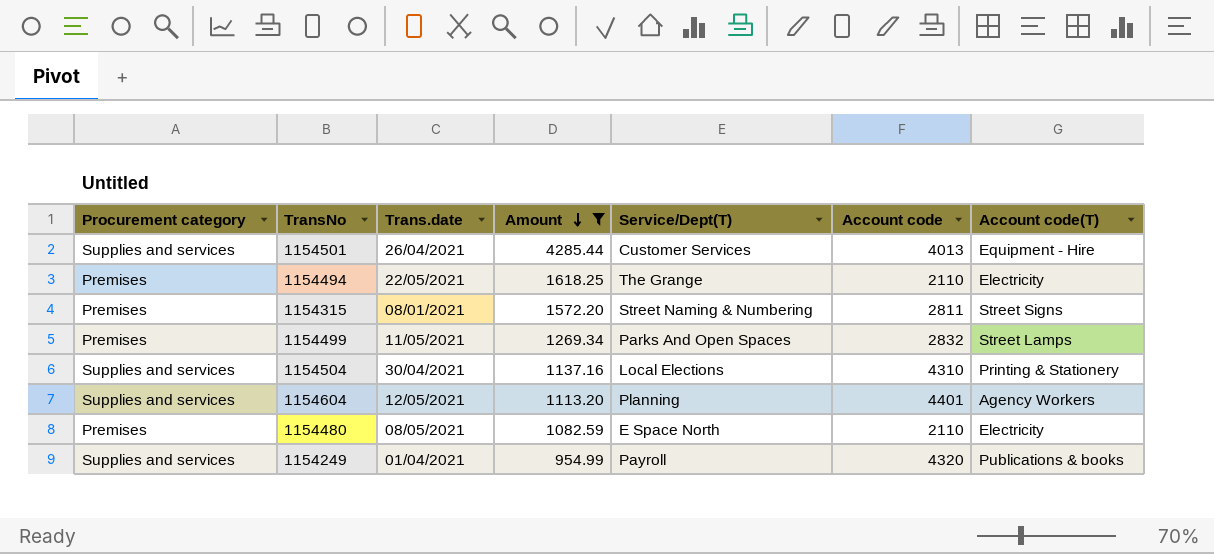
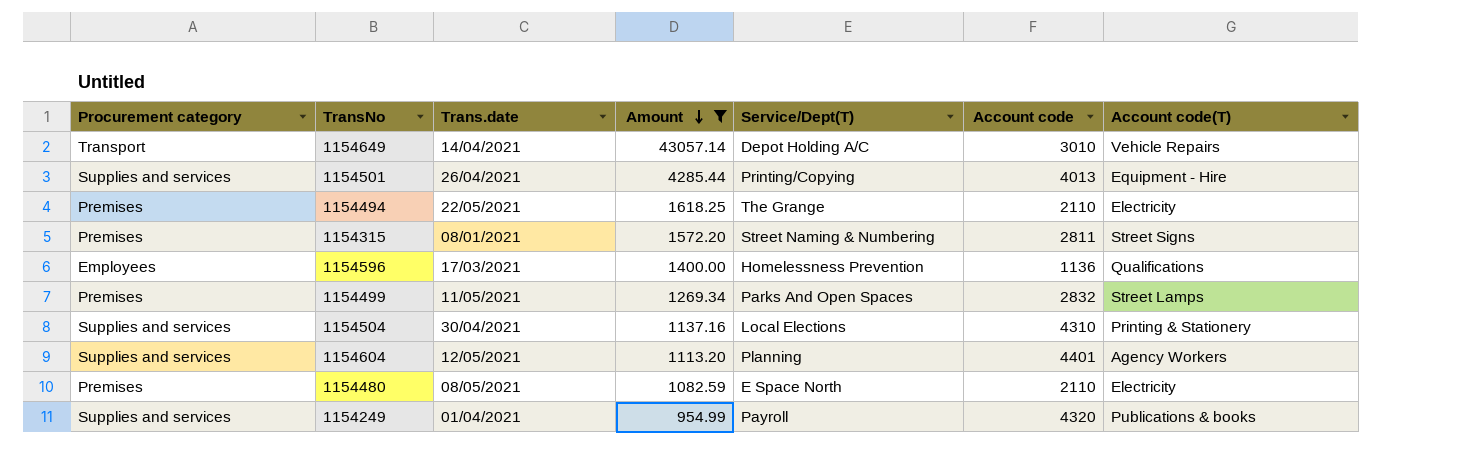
row 1154649: none -> Transport | 14/04/2021 | 43057.14 | Depot Holding A/C | 3010 | Vehicle Repairs
1154501 | Service/Dept(T): Customer Services -> Printing/Copying
row 1154596: none -> Employees | 17/03/2021 | 1400.00 | Homelessness Prevention | 1136 | Qualifications

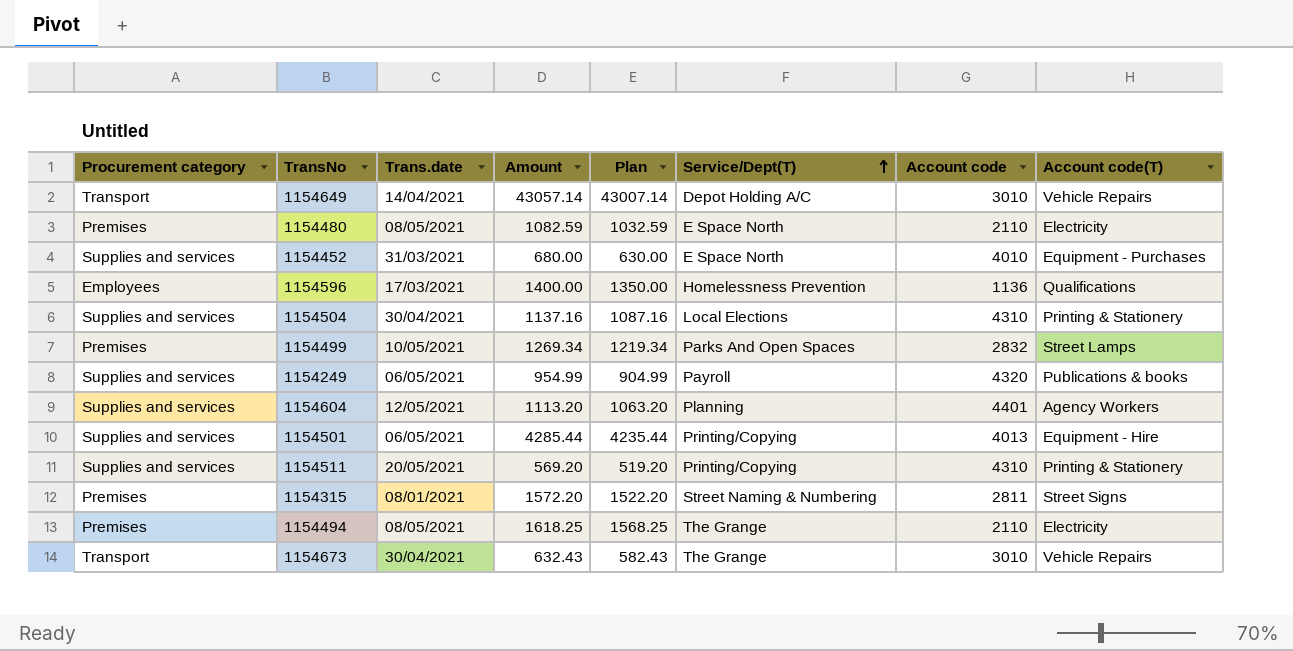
filter: Amount >= 954.99 -> none
row order: Amount descending -> Service/Dept(T) ascending
column Plan | formula: none -> [Amount] - 50
1154499 | Trans.date: 11/05/2021 -> 10/05/2021
1154249 | Trans.date: 01/04/2021 -> 06/05/2021
1154501 | Trans.date: 26/04/2021 -> 06/05/2021
1154494 | Trans.date: 22/05/2021 -> 08/05/2021

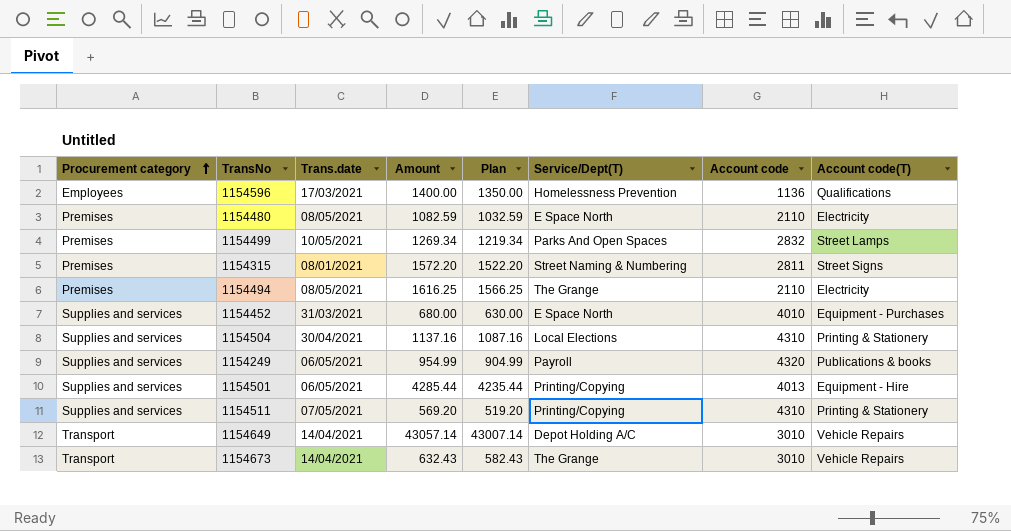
row order: Service/Dept(T) ascending -> Procurement category ascending
row 1154604: Supplies and services | 12/05/2021 | 1113.20 | 1063.20 | Planning | 4401 | Agency Workers -> none
1154494 | Amount: 1618.25 -> 1616.25
1154494 | Plan: 1568.25 -> 1566.25
1154511 | Trans.date: 20/05/2021 -> 07/05/2021
1154673 | Trans.date: 30/04/2021 -> 14/04/2021

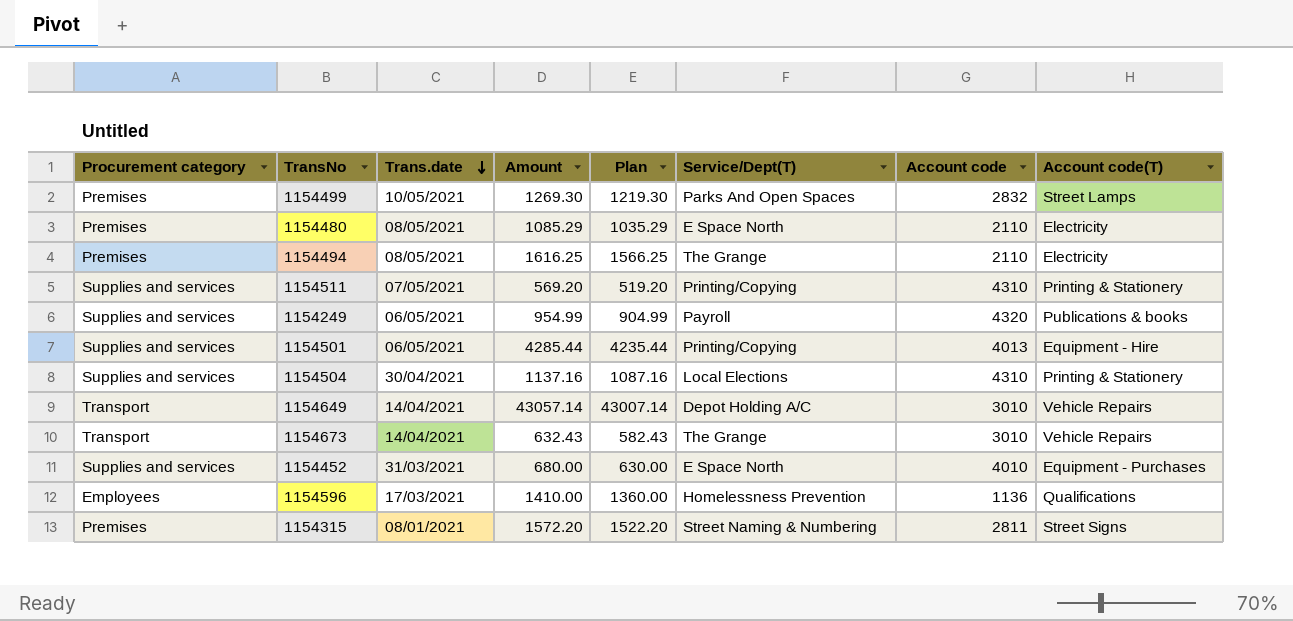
row order: Procurement category ascending -> Trans.date descending
1154499 | Amount: 1269.34 -> 1269.30
1154499 | Plan: 1219.34 -> 1219.30
1154480 | Amount: 1082.59 -> 1085.29
1154480 | Plan: 1032.59 -> 1035.29
1154596 | Amount: 1400.00 -> 1410.00
1154596 | Plan: 1350.00 -> 1360.00

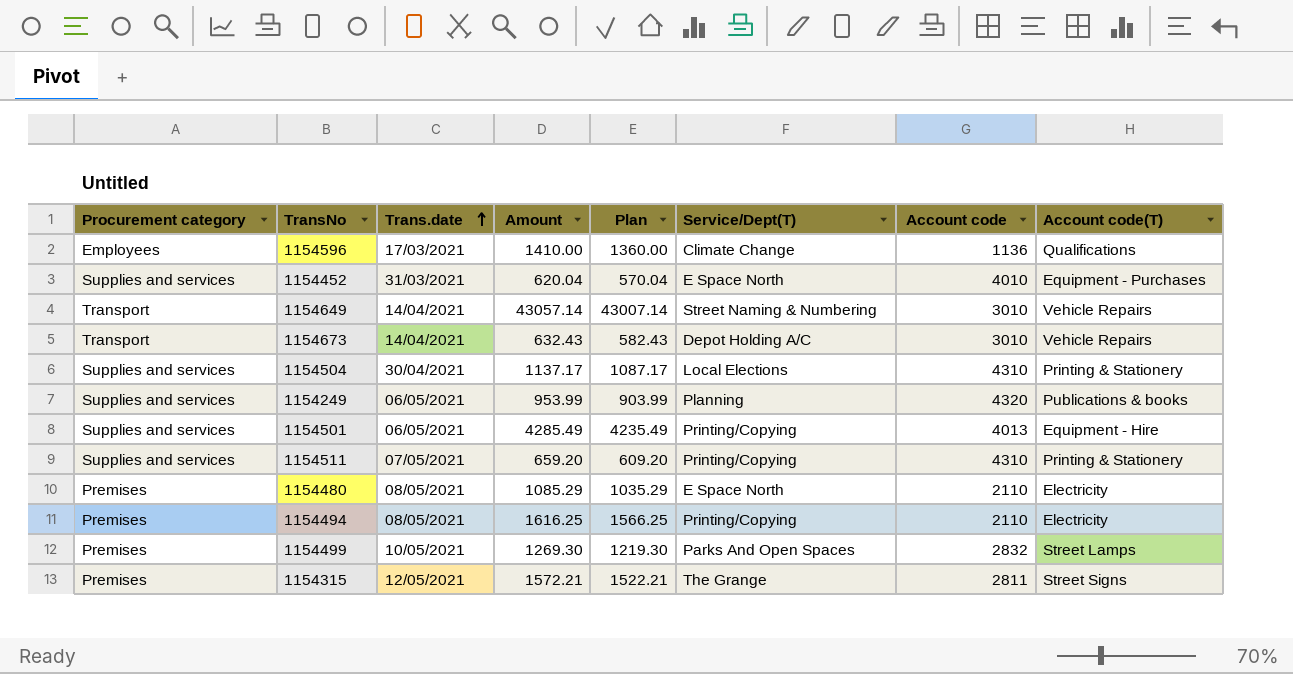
row order: Trans.date descending -> Trans.date ascending
1154596 | Service/Dept(T): Homelessness Prevention -> Climate Change
1154452 | Amount: 680.00 -> 620.04
1154452 | Plan: 630.00 -> 570.04
1154649 | Service/Dept(T): Depot Holding A/C -> Street Naming & Numbering
1154673 | Service/Dept(T): The Grange -> Depot Holding A/C
1154504 | Amount: 1137.16 -> 1137.17
1154504 | Plan: 1087.16 -> 1087.17
1154249 | Amount: 954.99 -> 953.99
1154249 | Plan: 904.99 -> 903.99
1154249 | Service/Dept(T): Payroll -> Planning
1154501 | Amount: 4285.44 -> 4285.49
1154501 | Plan: 4235.44 -> 4235.49
1154511 | Amount: 569.20 -> 659.20
1154511 | Plan: 519.20 -> 609.20
1154494 | Service/Dept(T): The Grange -> Printing/Copying
1154315 | Trans.date: 08/01/2021 -> 12/05/2021
1154315 | Amount: 1572.20 -> 1572.21
1154315 | Plan: 1522.20 -> 1522.21
1154315 | Service/Dept(T): Street Naming & Numbering -> The Grange

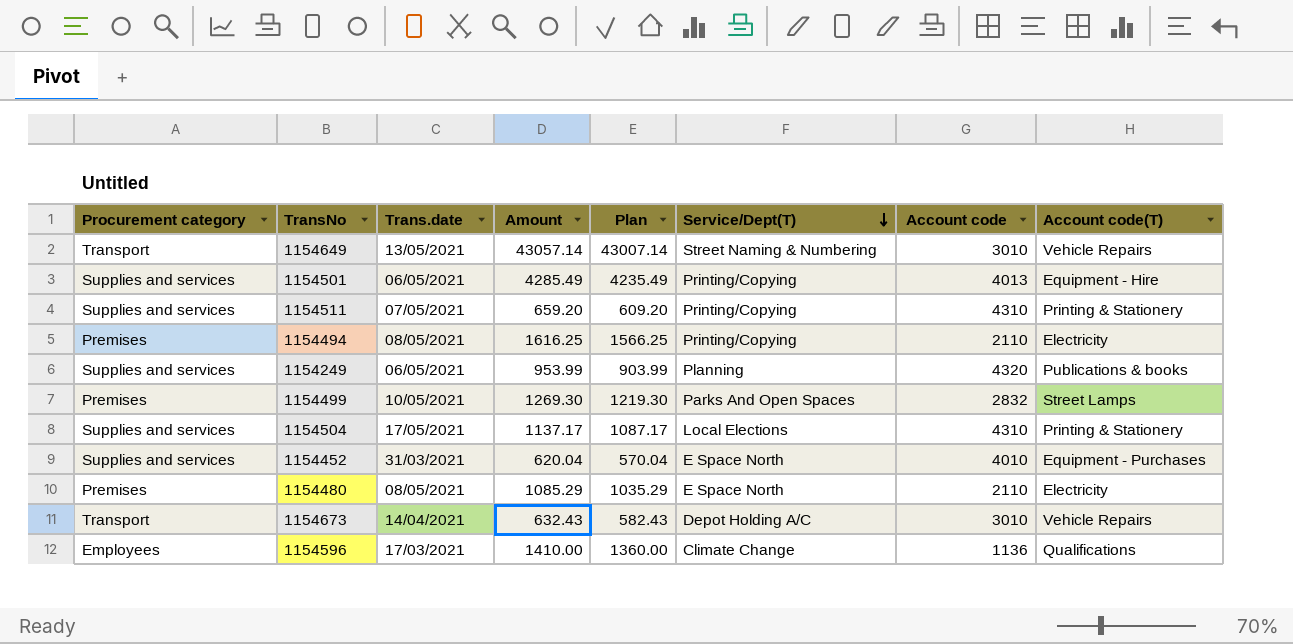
row order: Trans.date ascending -> Service/Dept(T) descending
row 1154315: Premises | 12/05/2021 | 1572.21 | 1522.21 | The Grange | 2811 | Street Signs -> none
1154649 | Trans.date: 14/04/2021 -> 13/05/2021
1154504 | Trans.date: 30/04/2021 -> 17/05/2021

